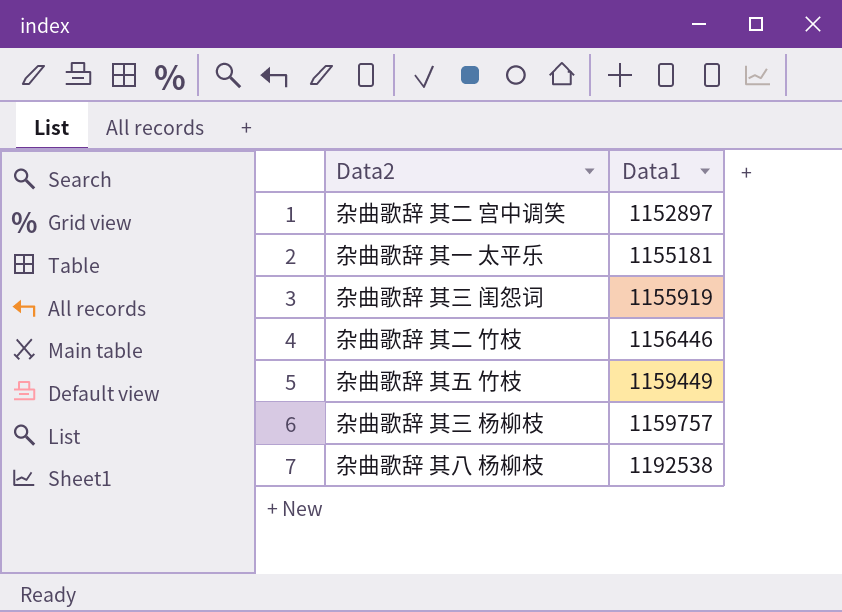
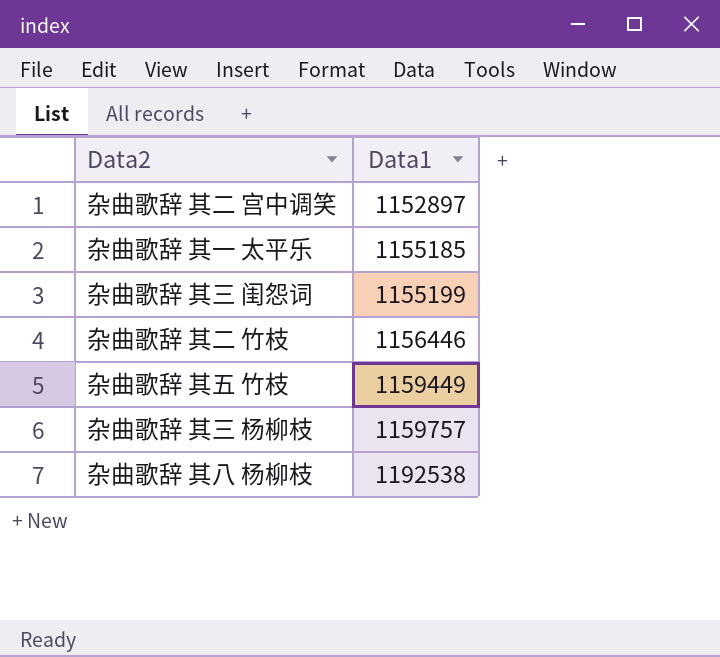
杂曲歌辞 其一 太平乐 | Data1: 1155181 -> 1155185
杂曲歌辞 其三 闺怨词 | Data1: 1155919 -> 1155199

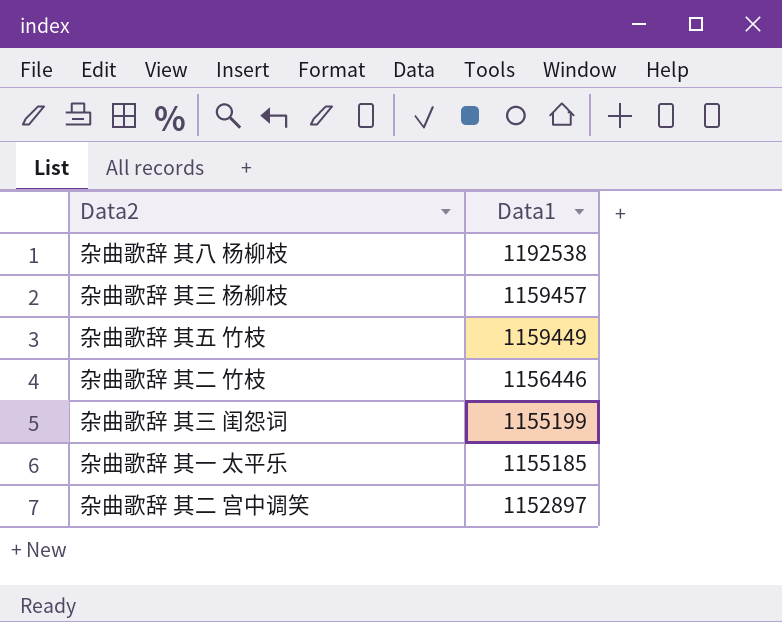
row order: Data1 ascending -> Data1 descending
杂曲歌辞 其三 杨柳枝 | Data1: 1159757 -> 1159457

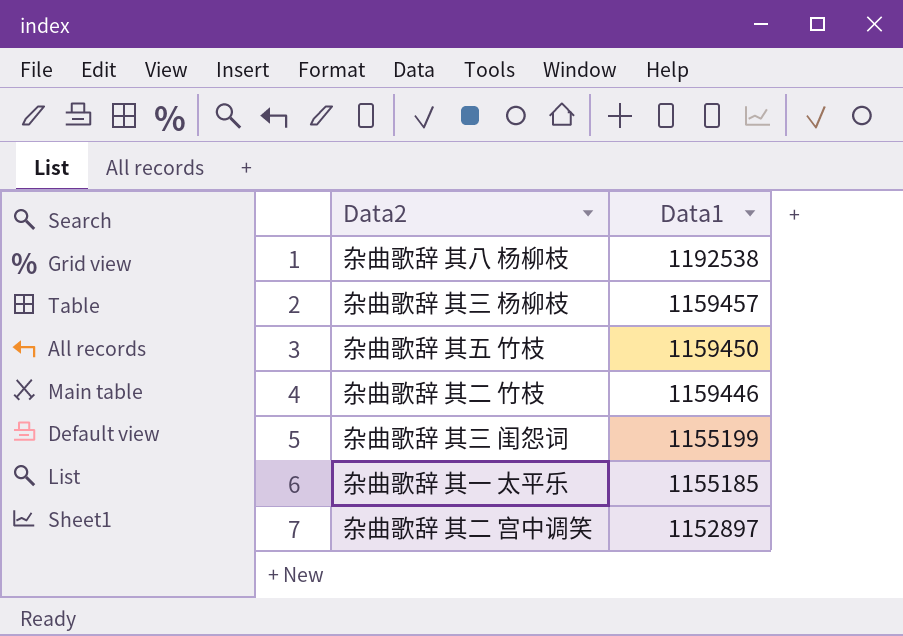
杂曲歌辞 其五 竹枝 | Data1: 1159449 -> 1159450
杂曲歌辞 其二 竹枝 | Data1: 1156446 -> 1159446

